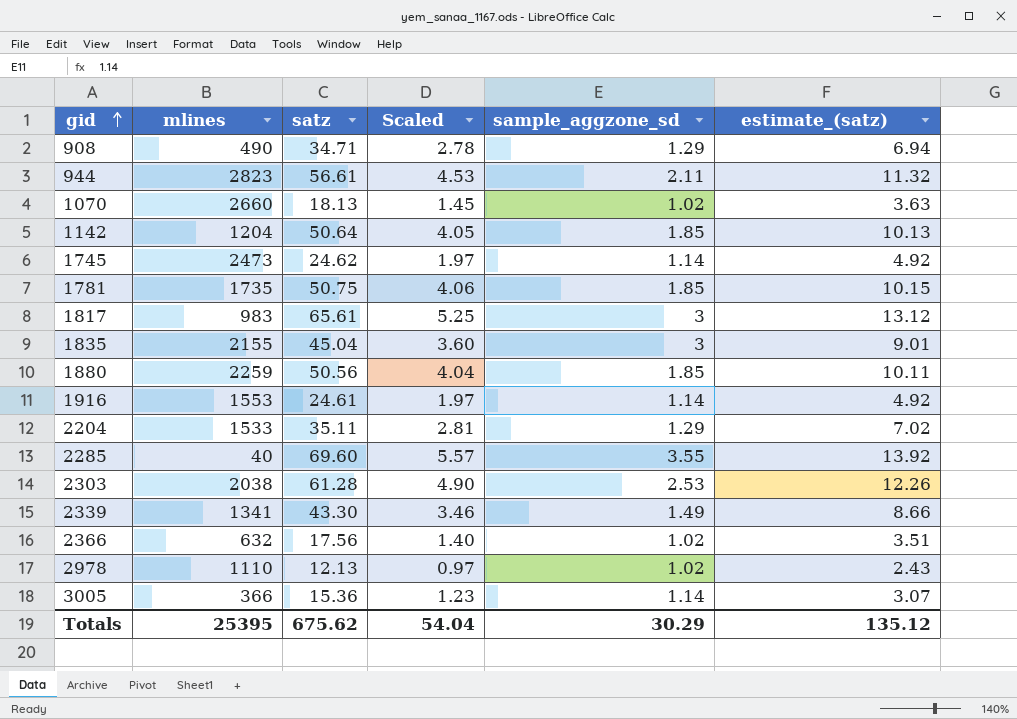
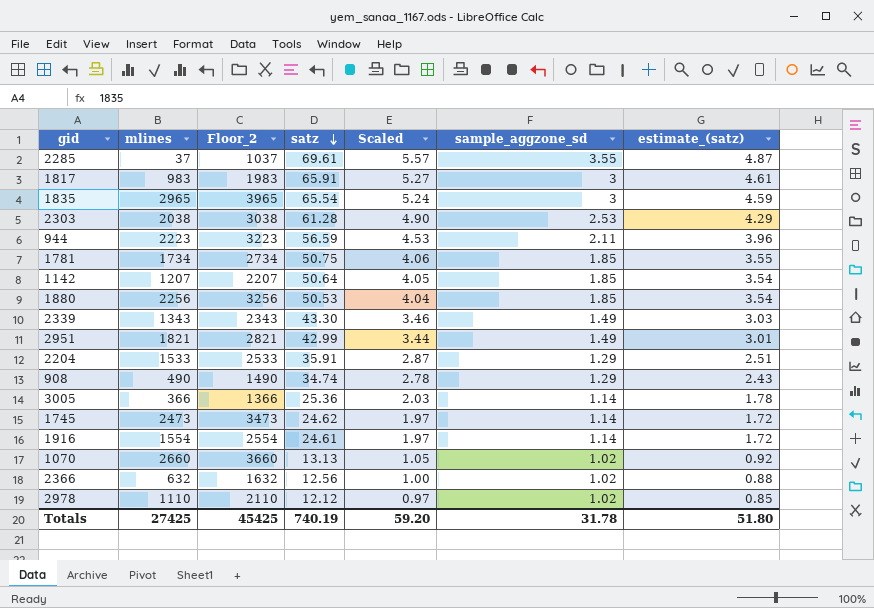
row order: gid ascending -> satz descending
column Floor_2 | formula: none -> [mlines] + 1000
column estimate_(satz) | formula: [satz] * 0.2 -> [satz] * 0.07
2285 | mlines: 40 -> 37
2285 | satz: 69.60 -> 69.61
1817 | satz: 65.61 -> 65.91
1817 | Scaled: 5.25 -> 5.27
1835 | mlines: 2155 -> 2965
1835 | satz: 45.04 -> 65.54
1835 | Scaled: 3.60 -> 5.24
944 | mlines: 2823 -> 2223
944 | satz: 56.61 -> 56.59
1781 | mlines: 1735 -> 1734
1142 | mlines: 1204 -> 1207
1880 | mlines: 2259 -> 2256
1880 | satz: 50.56 -> 50.53
2339 | mlines: 1341 -> 1343
row 2951: none -> 1821 | 2821 | 42.99 | 3.44 | 1.49 | 3.01
2204 | satz: 35.11 -> 35.91
2204 | Scaled: 2.81 -> 2.87
908 | satz: 34.71 -> 34.74
3005 | satz: 15.36 -> 25.36
3005 | Scaled: 1.23 -> 2.03
1916 | mlines: 1553 -> 1554
1070 | satz: 18.13 -> 13.13
1070 | Scaled: 1.45 -> 1.05
2366 | satz: 17.56 -> 12.56
2366 | Scaled: 1.40 -> 1.00
2978 | satz: 12.13 -> 12.12
Totals | mlines: 25395 -> 27425
Totals | satz: 675.62 -> 740.19
Totals | Scaled: 54.04 -> 59.20
Totals | sample_aggzone_sd: 30.29 -> 31.78
Totals | estimate_(satz): 135.12 -> 51.80

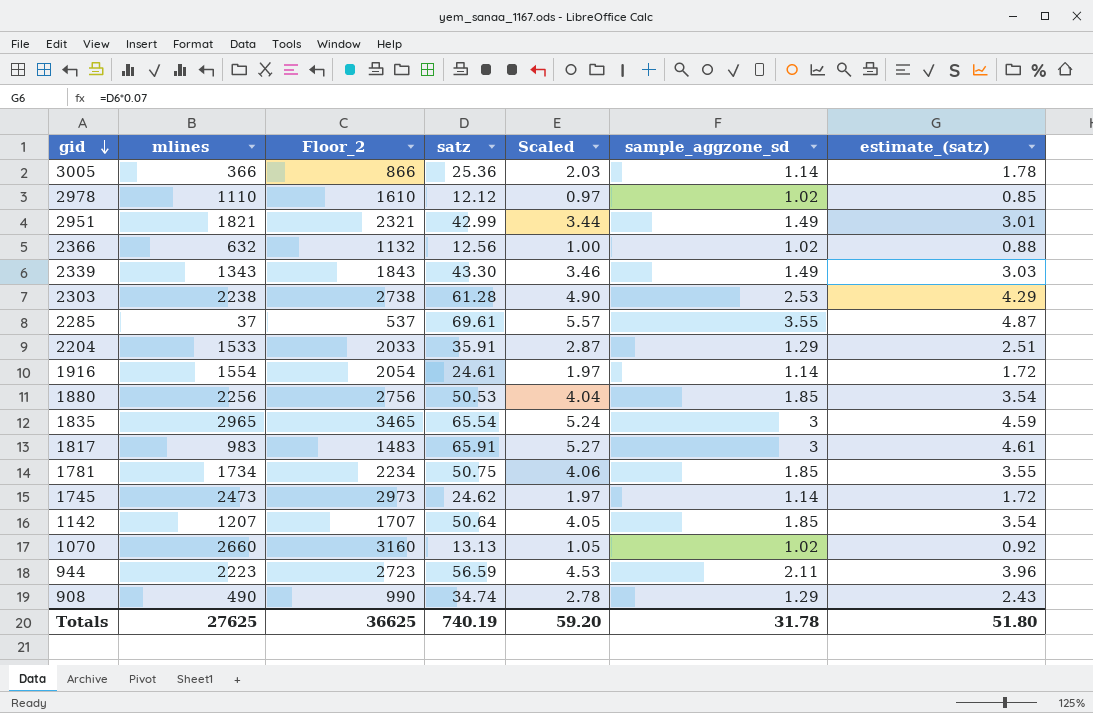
row order: satz descending -> gid descending
column Floor_2 | formula: [mlines] + 1000 -> [mlines] + 500
2303 | mlines: 2038 -> 2238
Totals | mlines: 27425 -> 27625
Totals | Floor_2: 45425 -> 36625

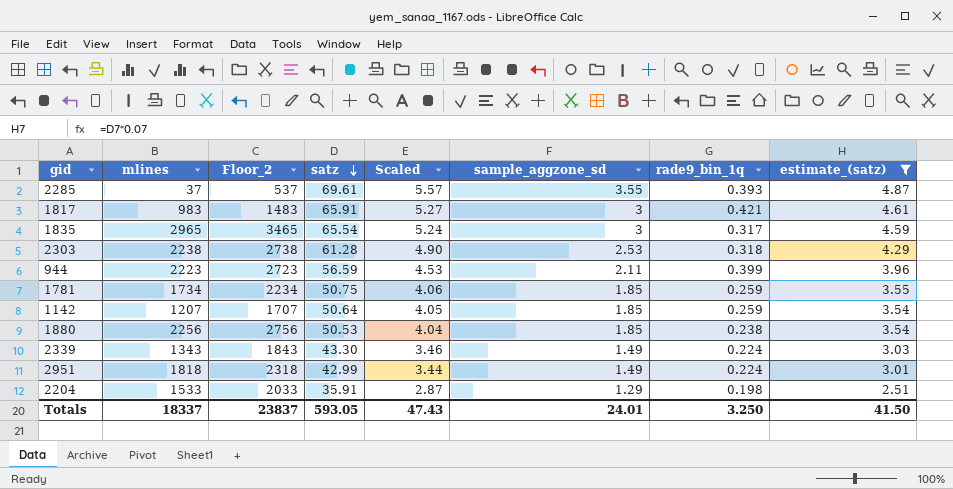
filter: none -> estimate_(satz) >= 2.51
row order: gid descending -> satz descending
column rade9_bin_1q | position: none -> 7
2951 | mlines: 1821 -> 1818
2951 | Floor_2: 2321 -> 2318
Totals | mlines: 27625 -> 18337
Totals | Floor_2: 36625 -> 23837
Totals | satz: 740.19 -> 593.05
Totals | Scaled: 59.20 -> 47.43
Totals | sample_aggzone_sd: 31.78 -> 24.01
Totals | estimate_(satz): 51.80 -> 41.50

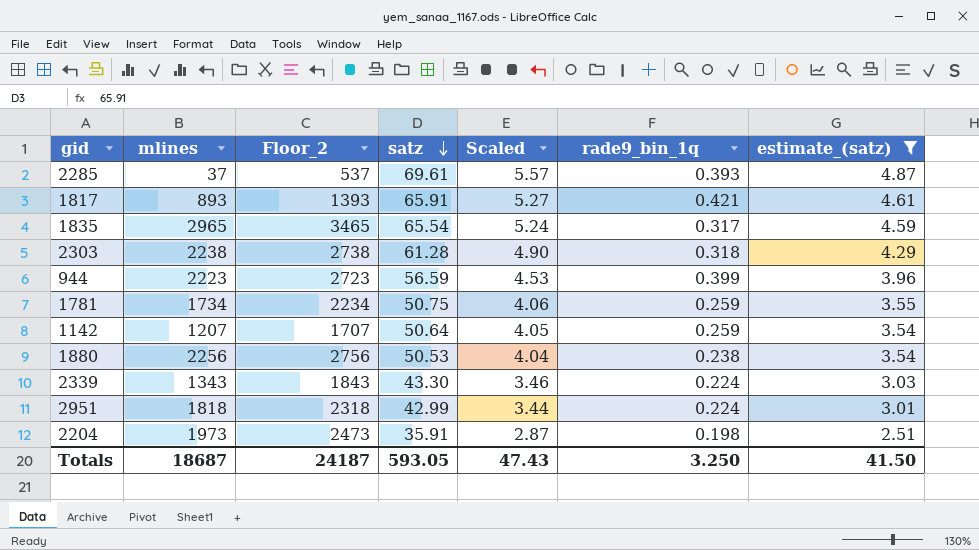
column sample_aggzone_sd | position: 6 -> none
1817 | mlines: 983 -> 893
1817 | Floor_2: 1483 -> 1393
2204 | mlines: 1533 -> 1973
2204 | Floor_2: 2033 -> 2473
Totals | mlines: 18337 -> 18687
Totals | Floor_2: 23837 -> 24187

